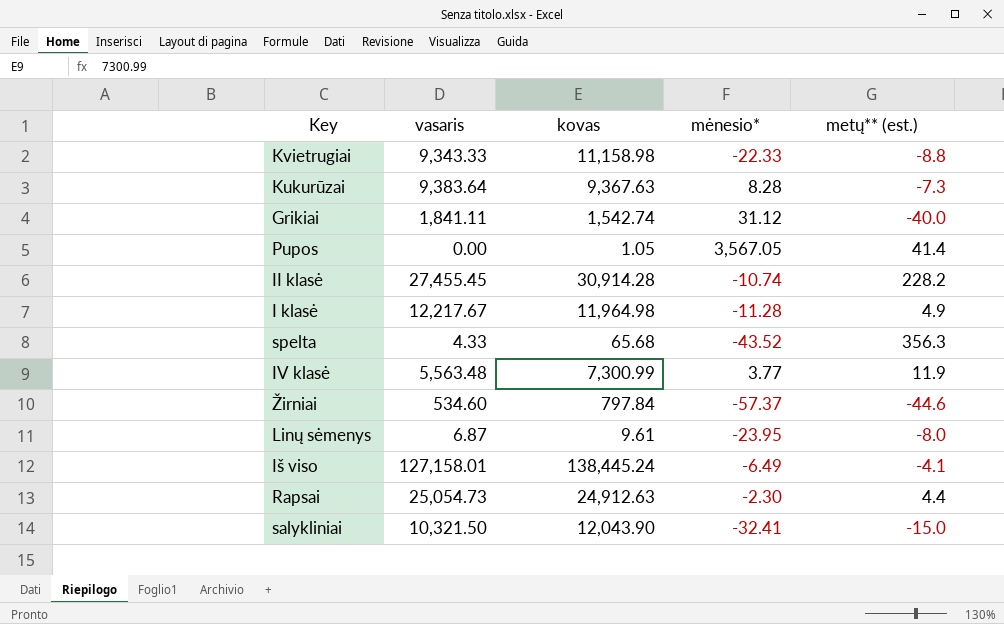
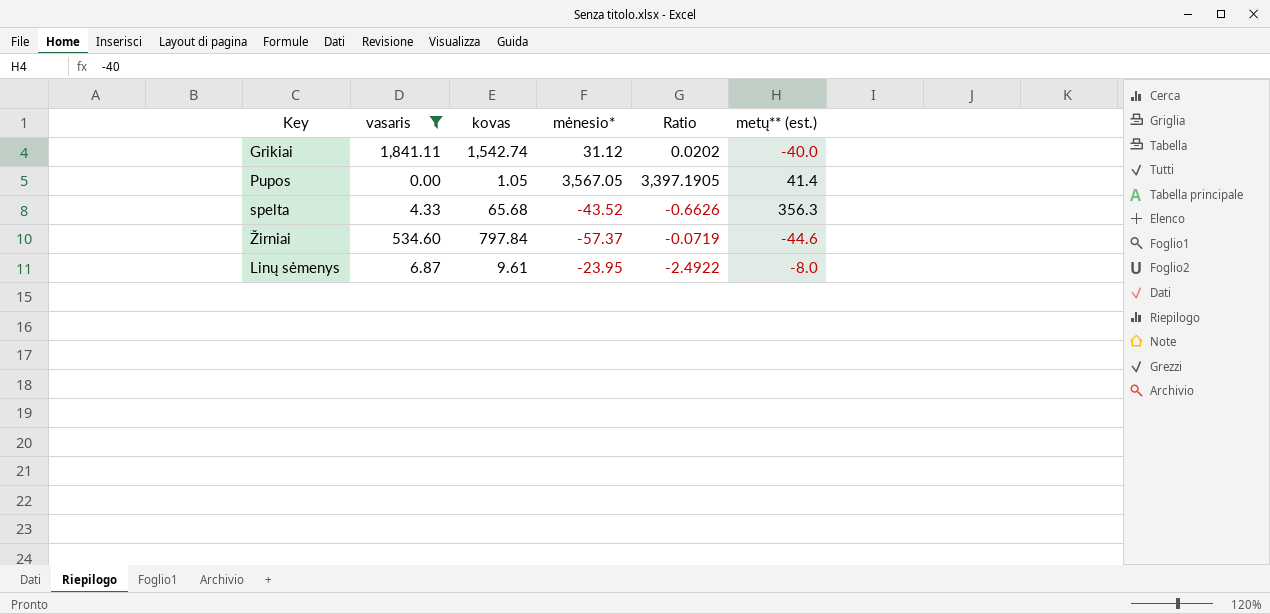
filter: none -> vasaris <= 1,841.11
column Ratio | formula: none -> [mėnesio*] / [kovas]

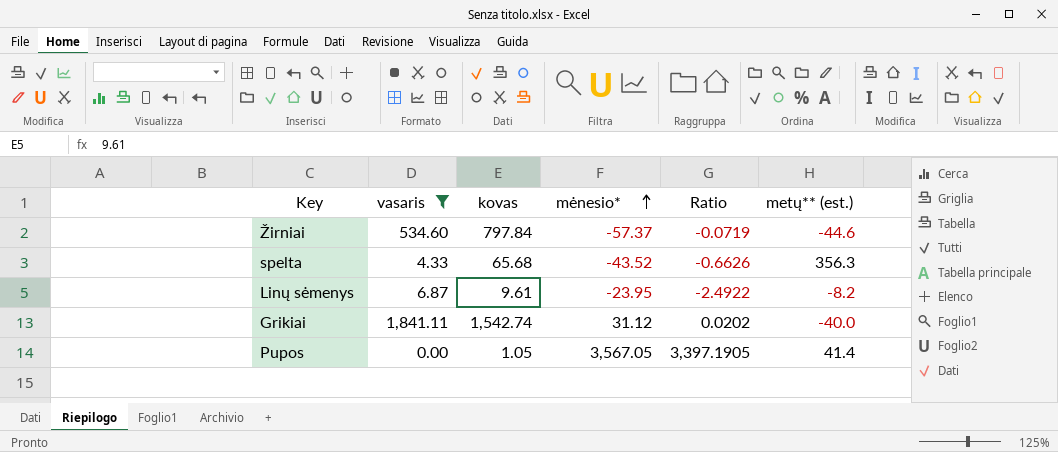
row order: none -> mėnesio* ascending
Linų sėmenys | metų** (est.): -8.0 -> -8.2

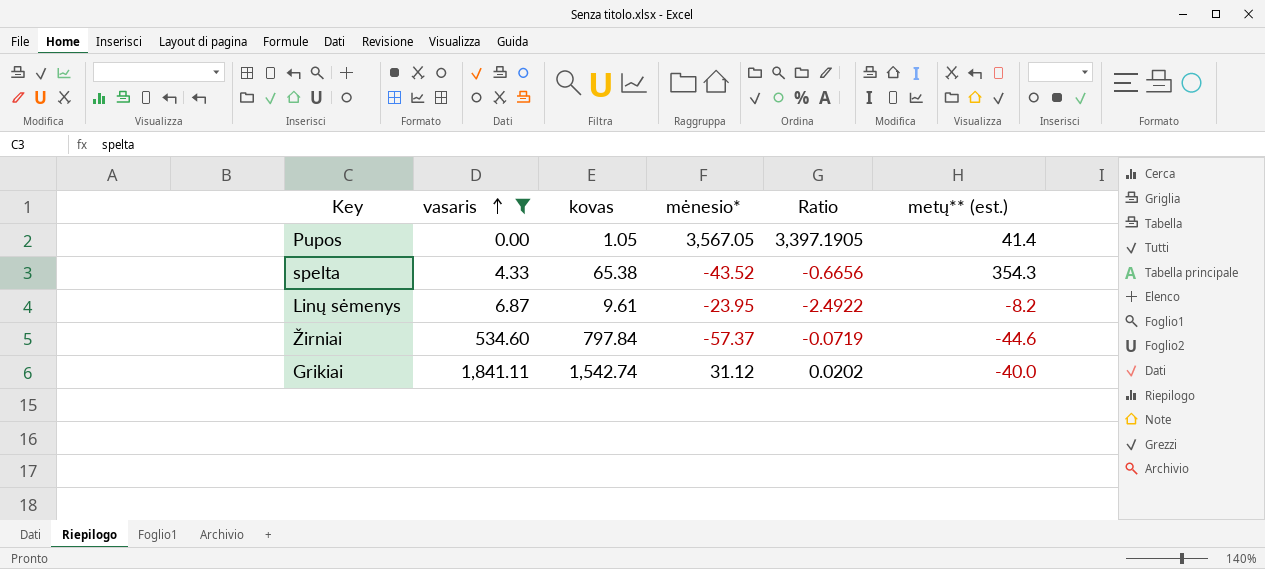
row order: mėnesio* ascending -> vasaris ascending
spelta | kovas: 65.68 -> 65.38
spelta | Ratio: -0.6626 -> -0.6656
spelta | metų** (est.): 356.3 -> 354.3

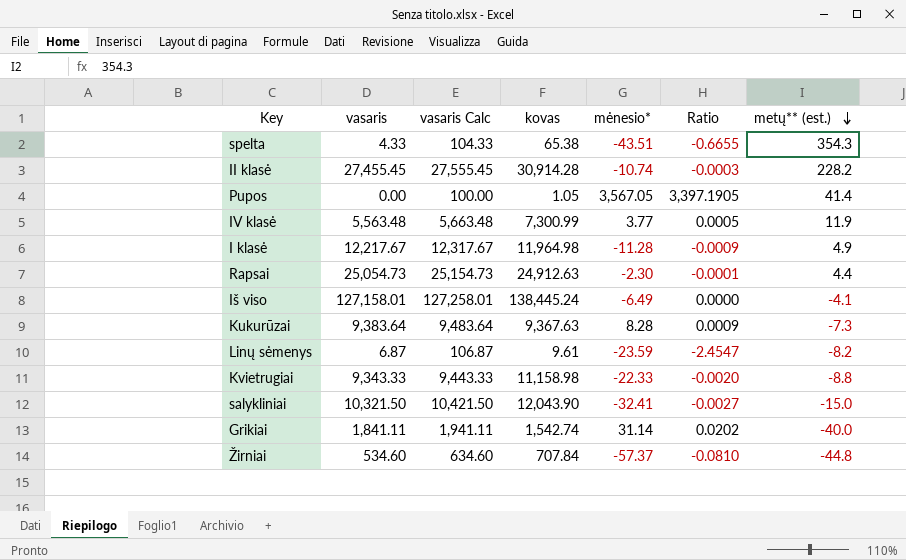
filter: vasaris <= 1,841.11 -> none
row order: vasaris ascending -> metų** (est.) descending
column vasaris Calc | formula: none -> [vasaris] + 100
spelta | mėnesio*: -43.52 -> -43.51
spelta | Ratio: -0.6656 -> -0.6655
Linų sėmenys | mėnesio*: -23.95 -> -23.59
Linų sėmenys | Ratio: -2.4922 -> -2.4547
Grikiai | mėnesio*: 31.12 -> 31.14
Žirniai | kovas: 797.84 -> 707.84
Žirniai | Ratio: -0.0719 -> -0.0810
Žirniai | metų** (est.): -44.6 -> -44.8

